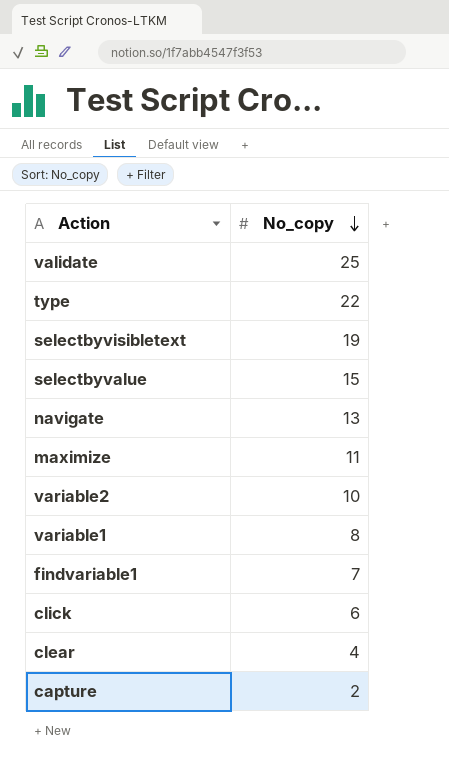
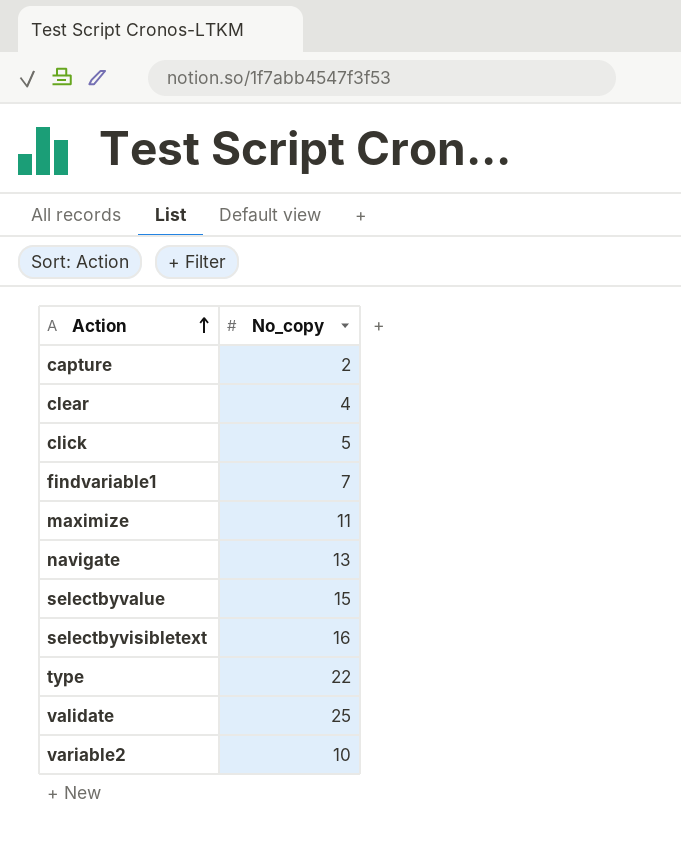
row order: No_copy descending -> Action ascending
row variable1: 8 -> none
click | No_copy: 6 -> 5
selectbyvisibletext | No_copy: 19 -> 16

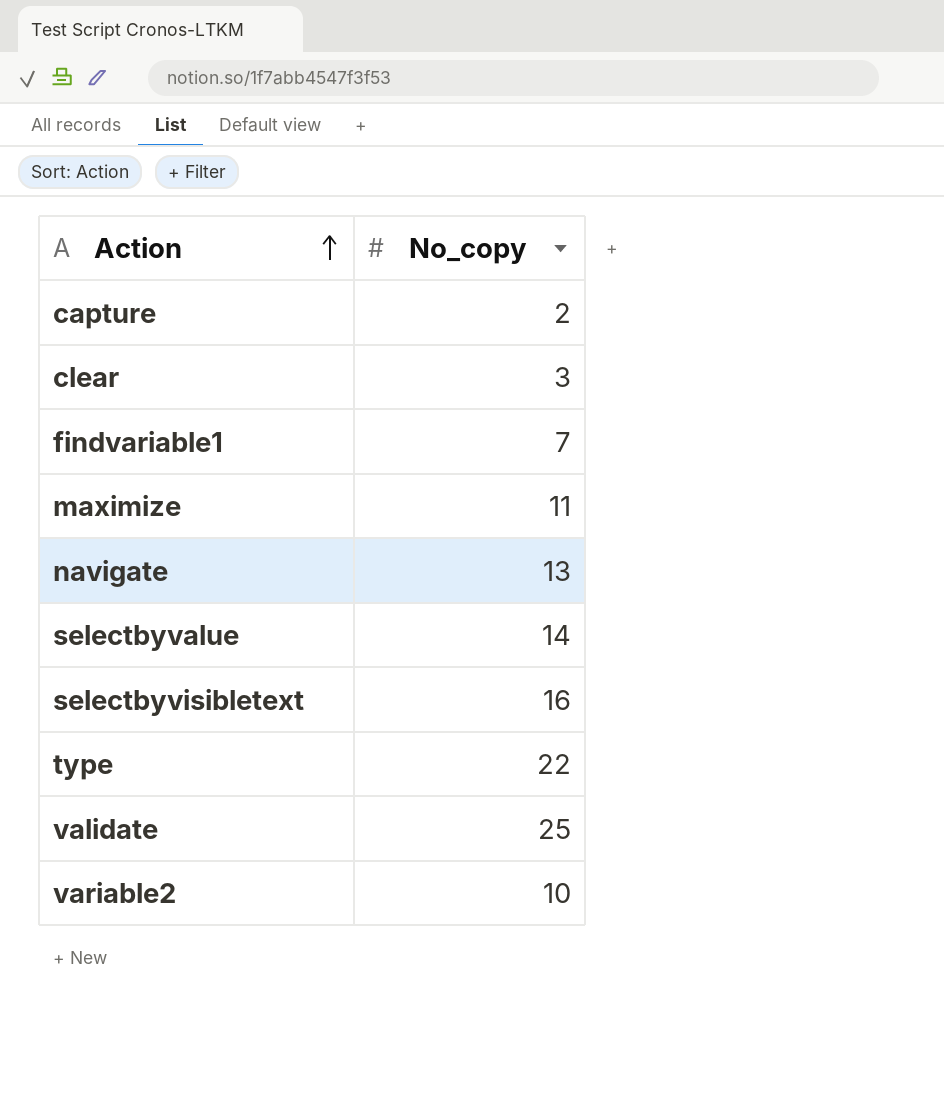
row click: 5 -> none
clear | No_copy: 4 -> 3
selectbyvalue | No_copy: 15 -> 14

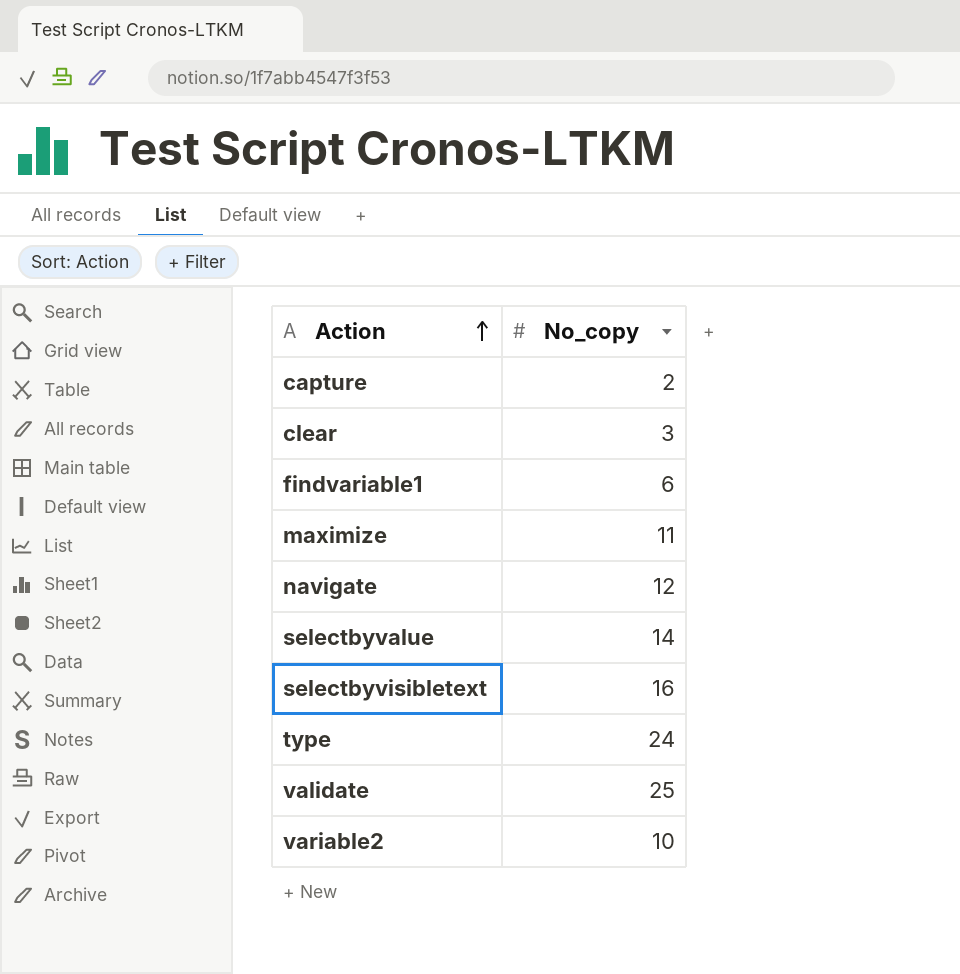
findvariable1 | No_copy: 7 -> 6
navigate | No_copy: 13 -> 12
type | No_copy: 22 -> 24

